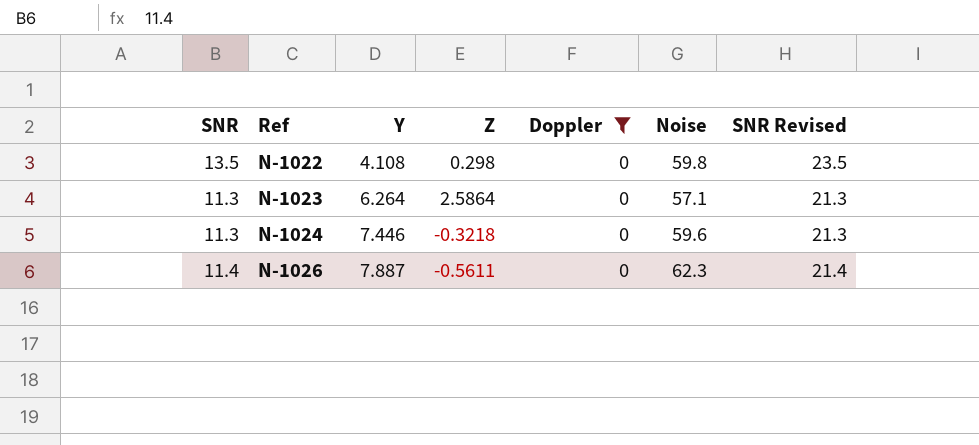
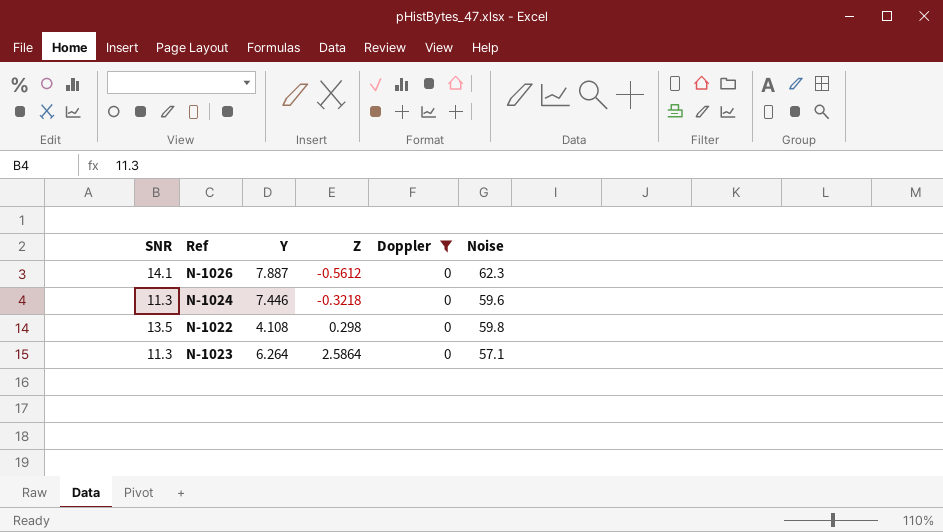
row order: Ref ascending -> Z ascending
column SNR Revised | formula: [SNR] + 10 -> none
N-1026 | SNR: 11.4 -> 14.1
N-1026 | Z: -0.5611 -> -0.5612

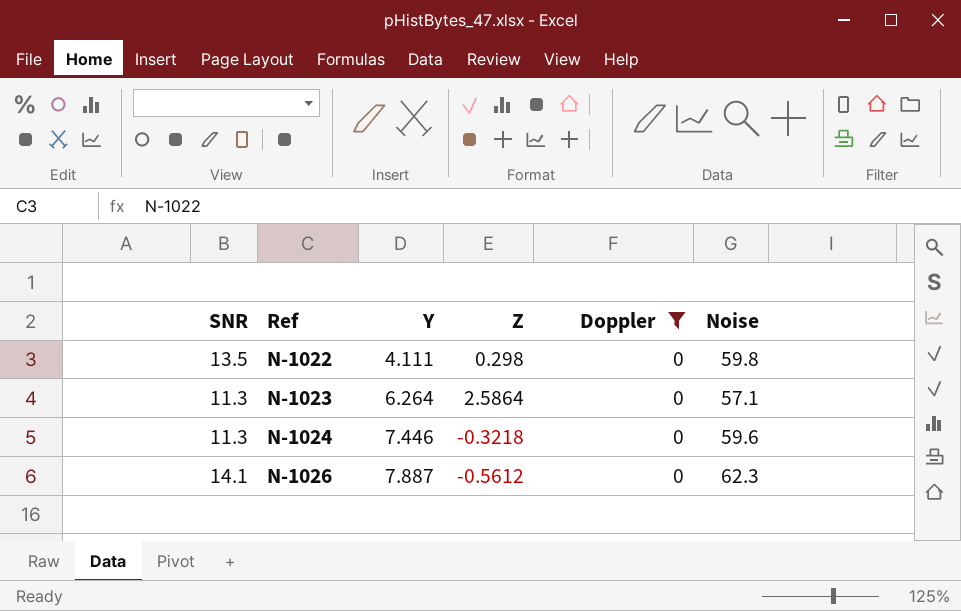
row order: Z ascending -> Ref ascending
N-1022 | Y: 4.108 -> 4.111

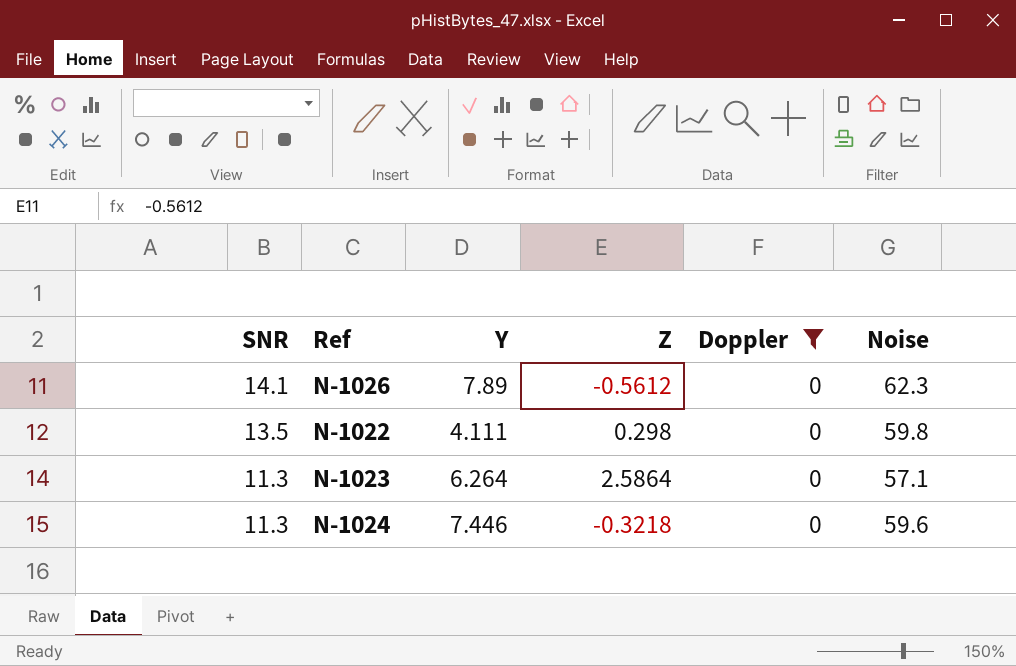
row order: Ref ascending -> SNR descending
N-1026 | Y: 7.887 -> 7.89

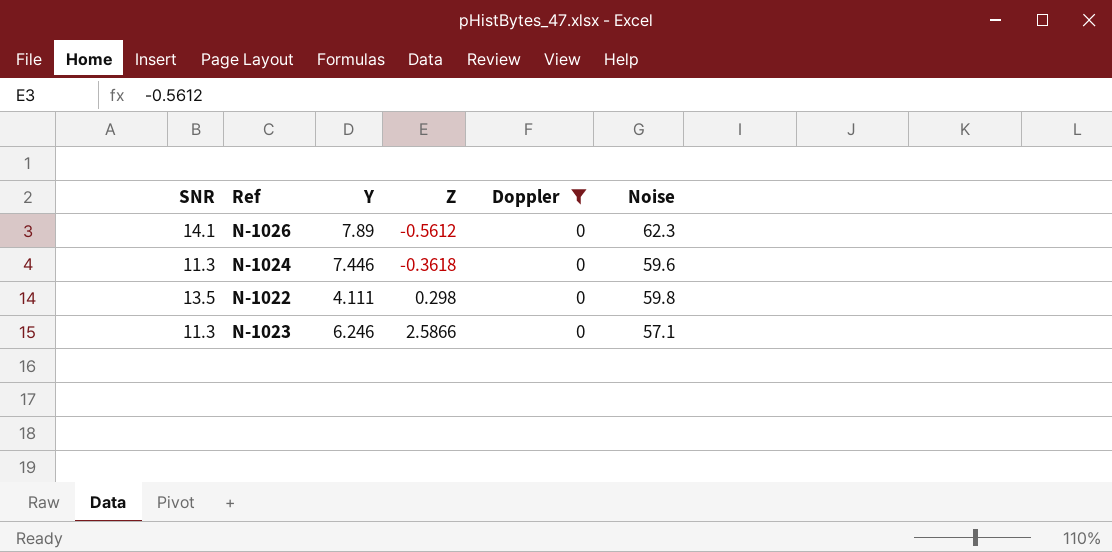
row order: SNR descending -> Z ascending
N-1024 | Z: -0.3218 -> -0.3618
N-1023 | Y: 6.264 -> 6.246
N-1023 | Z: 2.5864 -> 2.5866

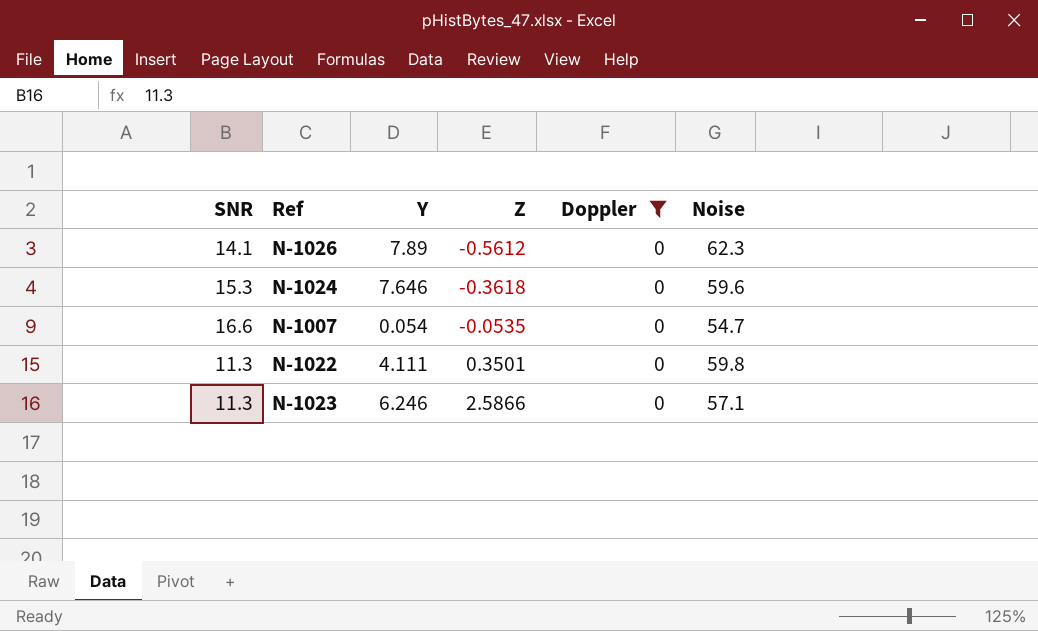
N-1024 | SNR: 11.3 -> 15.3
N-1024 | Y: 7.446 -> 7.646
row N-1007: none -> 16.6 | 0.054 | -0.0535 | 0 | 54.7
N-1022 | SNR: 13.5 -> 11.3
N-1022 | Z: 0.298 -> 0.3501

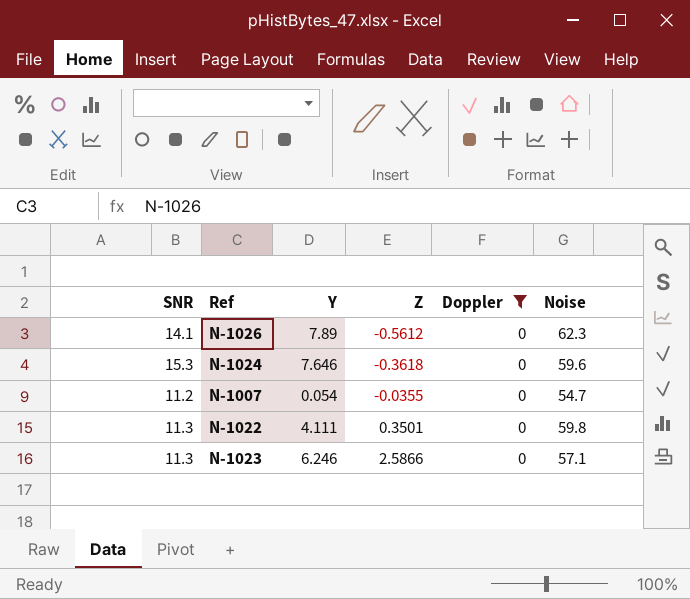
N-1007 | SNR: 16.6 -> 11.2
N-1007 | Z: -0.0535 -> -0.0355

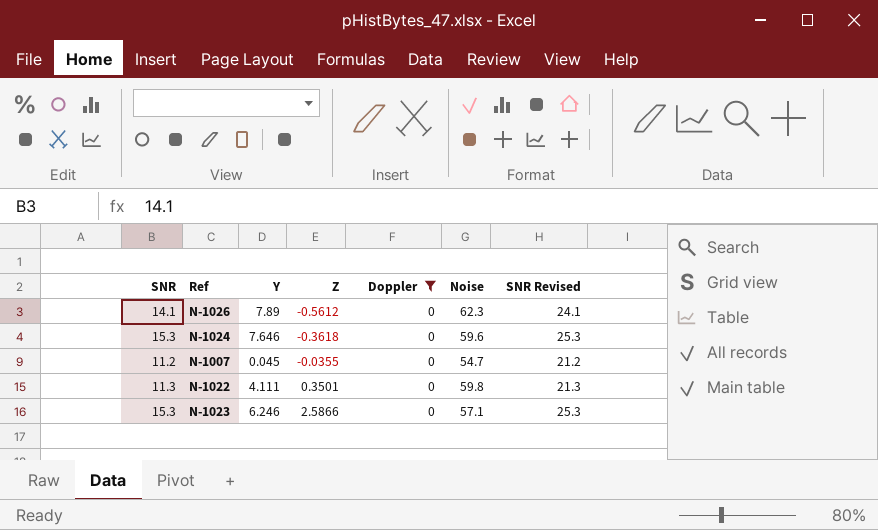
column SNR Revised | formula: none -> [SNR] + 10
N-1007 | Y: 0.054 -> 0.045
N-1023 | SNR: 11.3 -> 15.3

